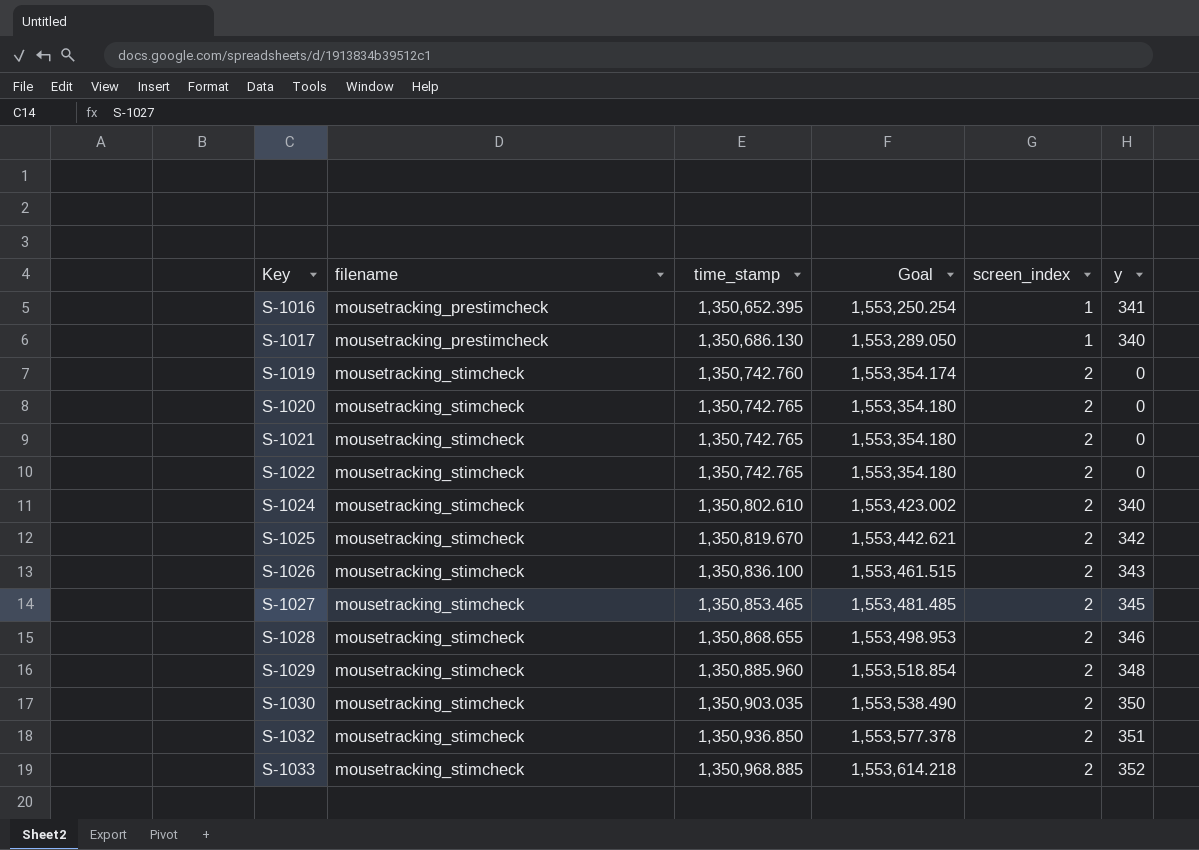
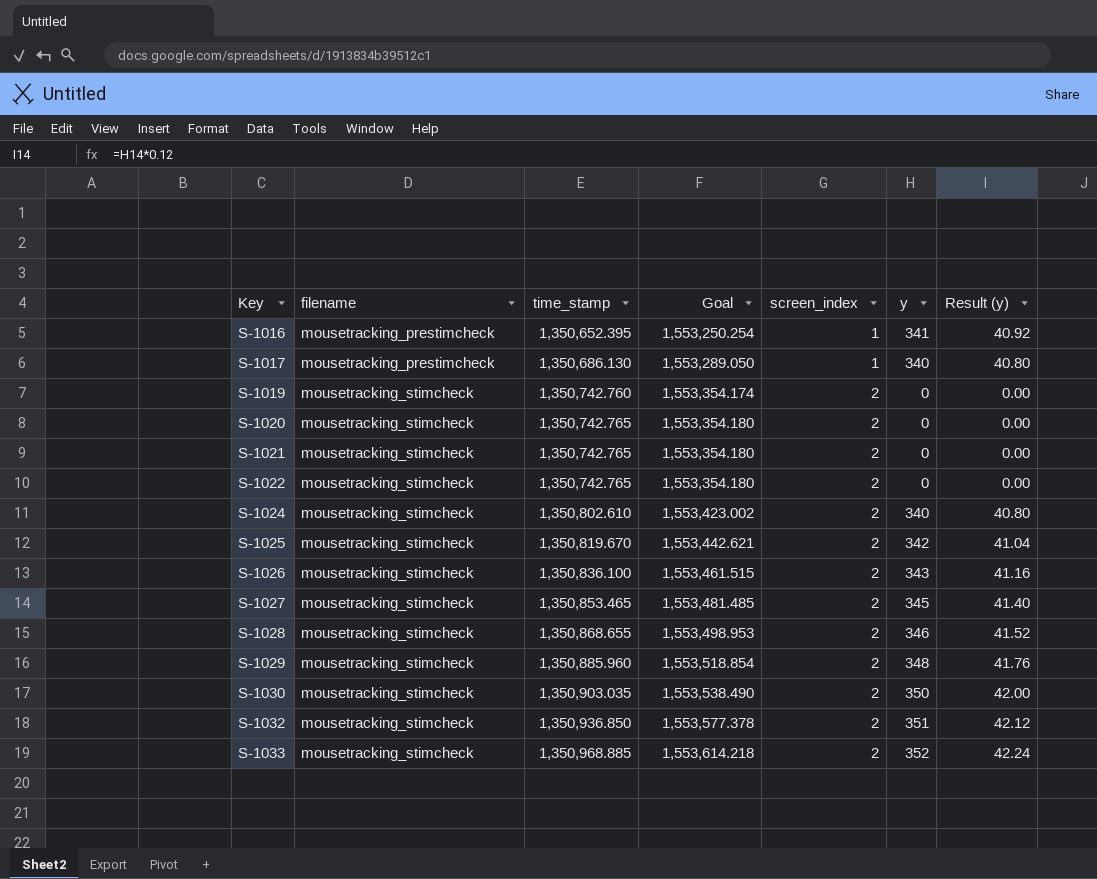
column Result (y) | formula: none -> [y] * 0.12

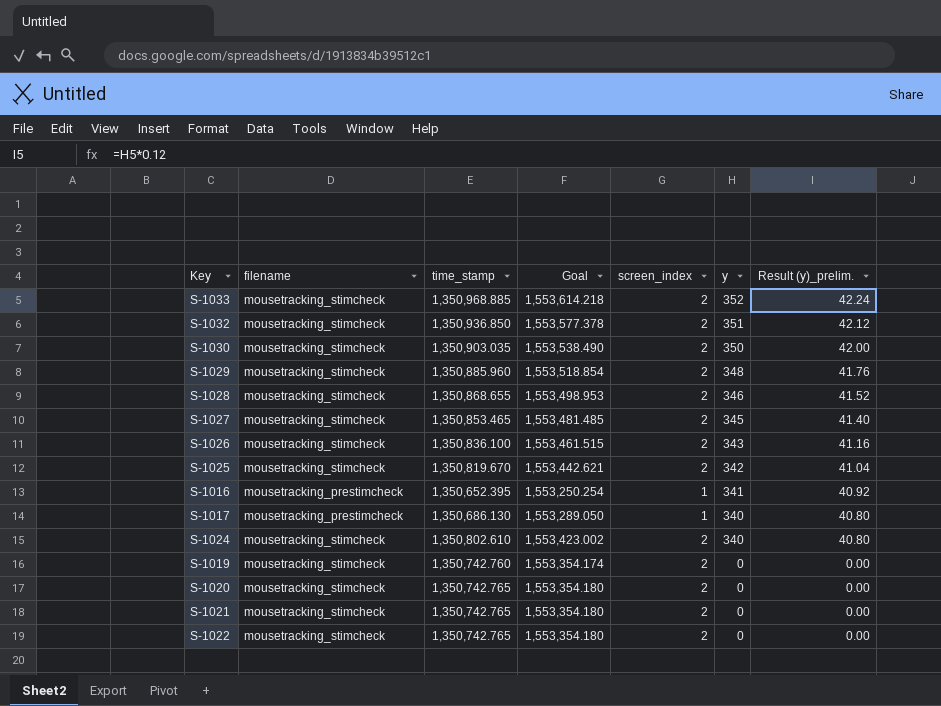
row order: Key ascending -> y descending
column name: Result (y) -> Result (y)_prelim.

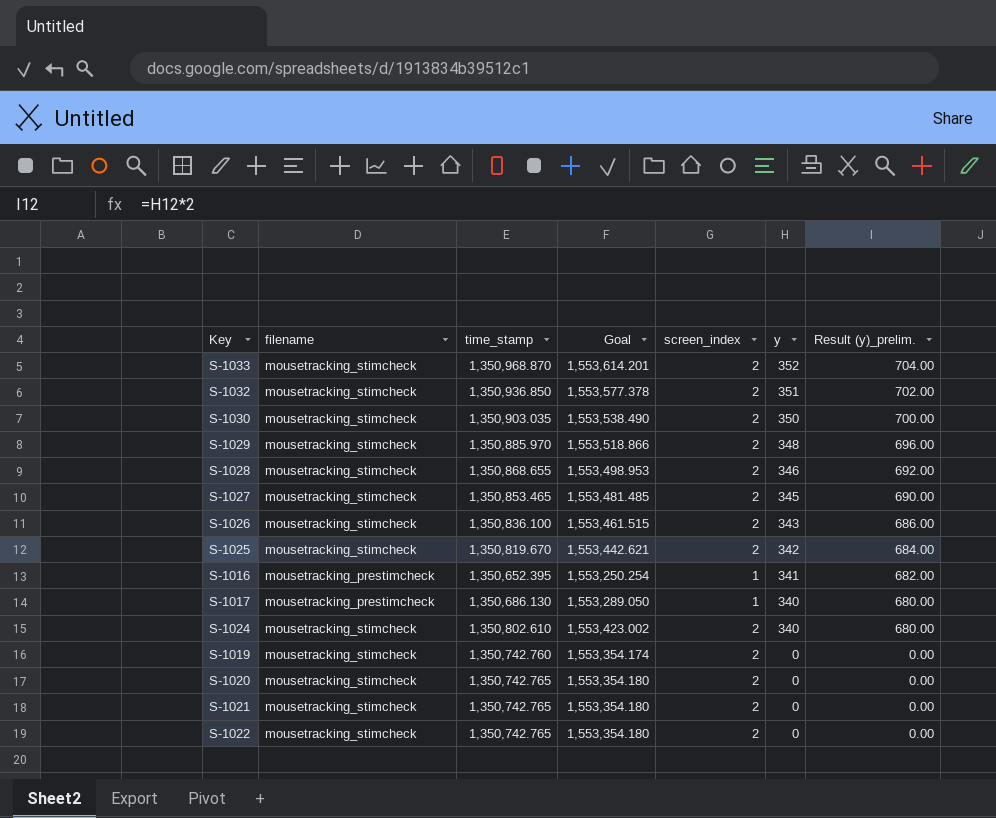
column Result (y)_prelim. | formula: [y] * 0.12 -> [y] * 2
S-1033 | time_stamp: 1,350,968.885 -> 1,350,968.870
S-1033 | Goal: 1,553,614.218 -> 1,553,614.201
S-1029 | time_stamp: 1,350,885.960 -> 1,350,885.970
S-1029 | Goal: 1,553,518.854 -> 1,553,518.866

